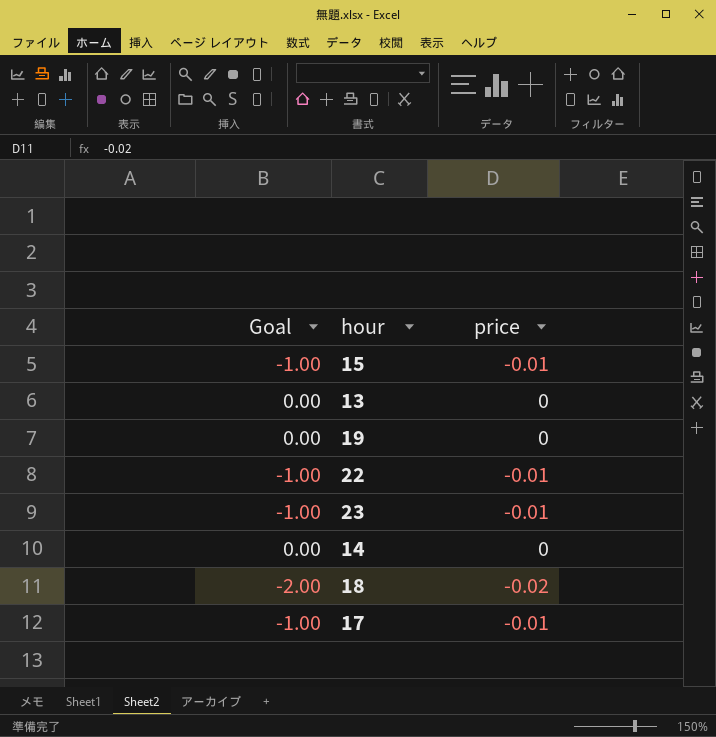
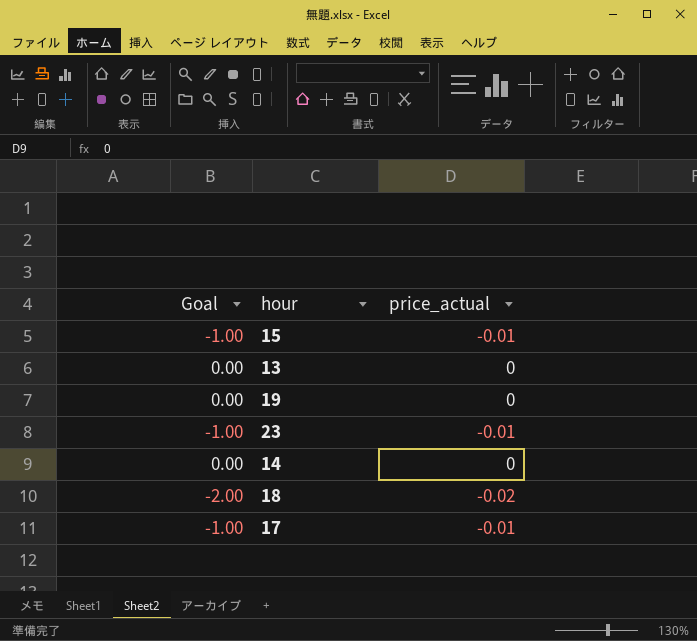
column name: price -> price_actual
row 22: -1.00 | -0.01 -> none

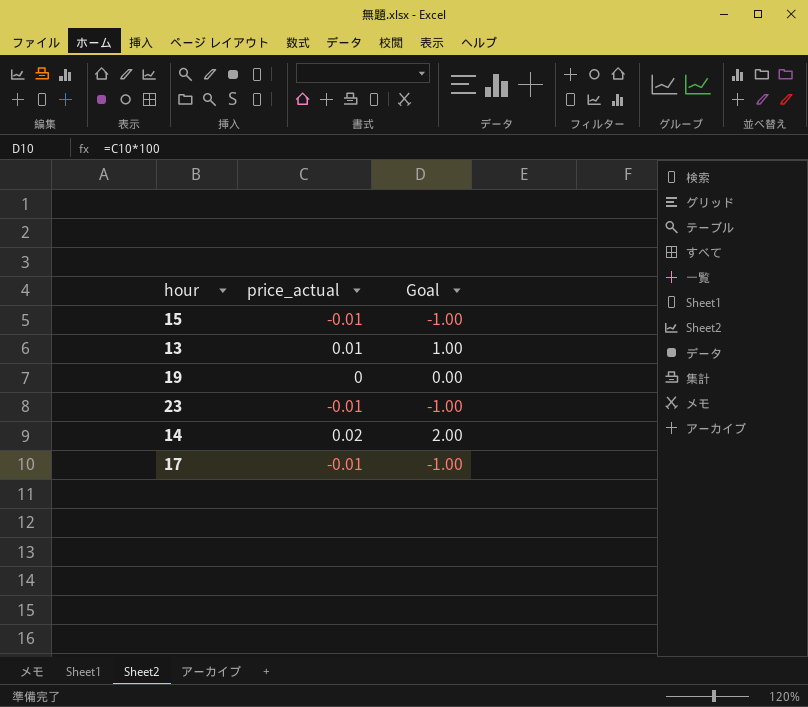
column Goal | position: 1 -> 3
row 18: -2.00 | -0.02 -> none
13 | price_actual: 0 -> 0.01
13 | Goal: 0.00 -> 1.00
14 | price_actual: 0 -> 0.02
14 | Goal: 0.00 -> 2.00

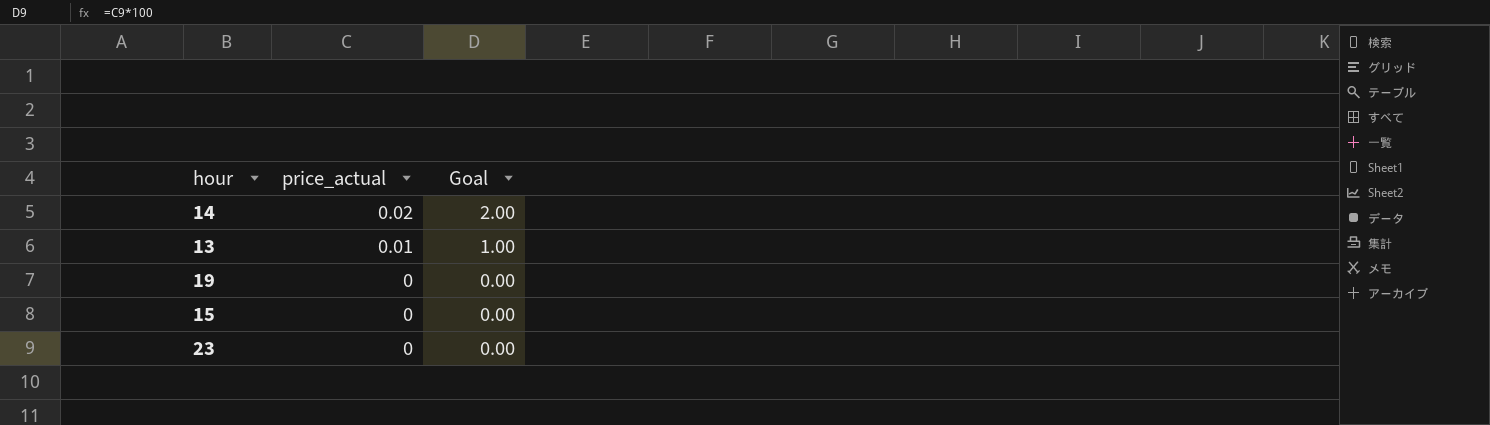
row order: none -> price_actual descending
row 17: -0.01 | -1.00 -> none
15 | price_actual: -0.01 -> 0
15 | Goal: -1.00 -> 0.00
23 | price_actual: -0.01 -> 0
23 | Goal: -1.00 -> 0.00

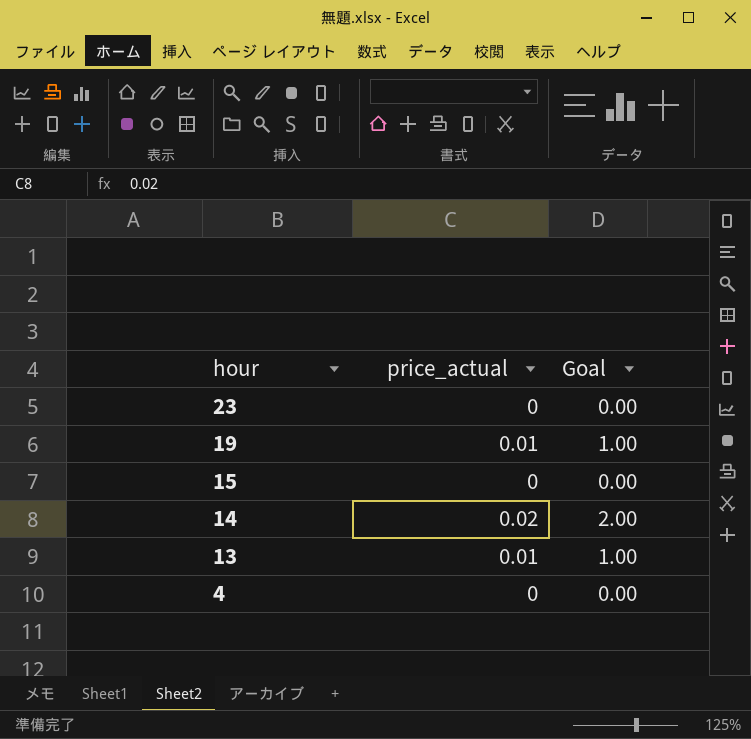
row order: price_actual descending -> hour descending
19 | price_actual: 0 -> 0.01
19 | Goal: 0.00 -> 1.00
row 4: none -> 0 | 0.00

